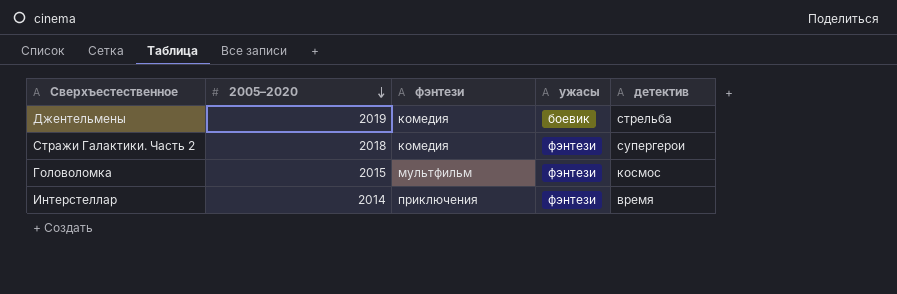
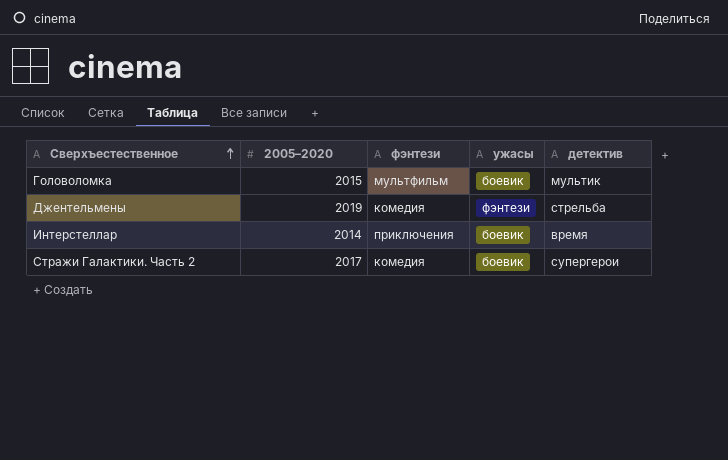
row order: 2005–2020 descending -> Сверхъестественное ascending
Головоломка | ужасы: фэнтези -> боевик
Головоломка | детектив: космос -> мультик
Джентельмены | ужасы: боевик -> фэнтези
Интерстеллар | ужасы: фэнтези -> боевик
Стражи Галактики. Часть 2 | 2005–2020: 2018 -> 2017
Стражи Галактики. Часть 2 | ужасы: фэнтези -> боевик

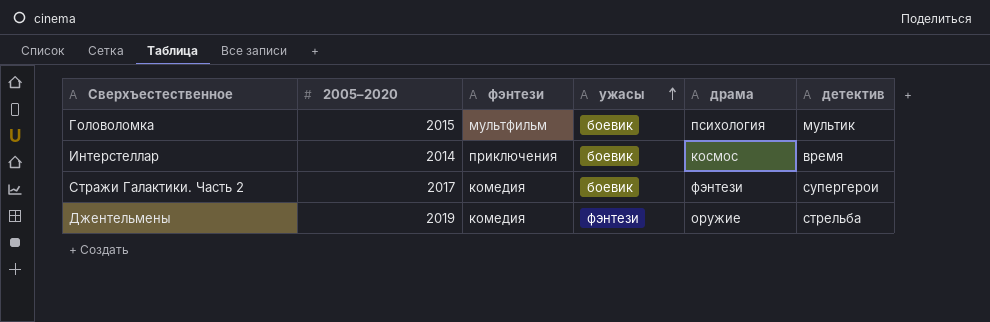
row order: Сверхъестественное ascending -> ужасы ascending
column драма | position: none -> 5

